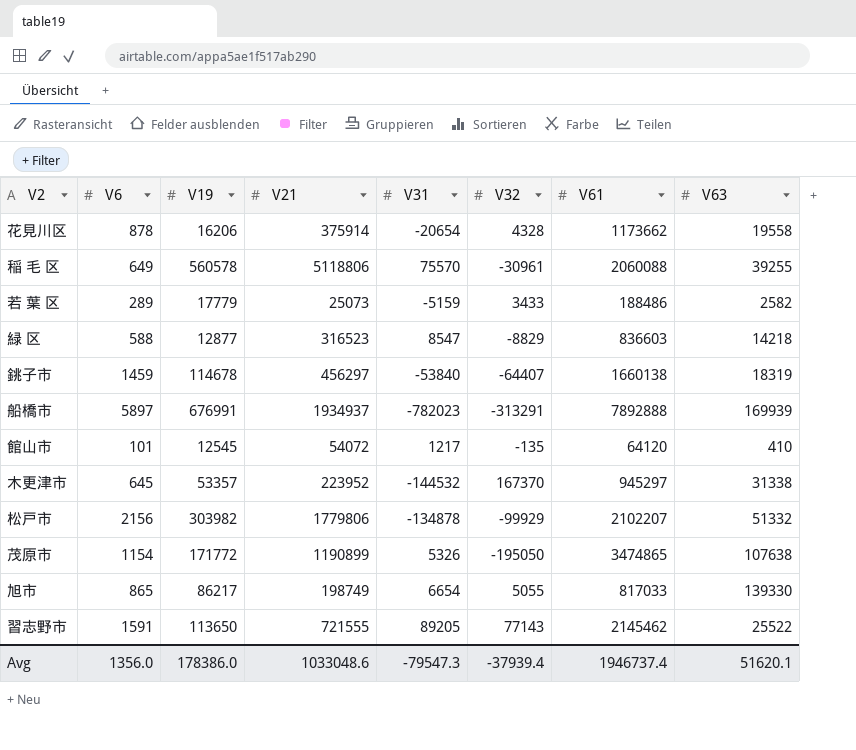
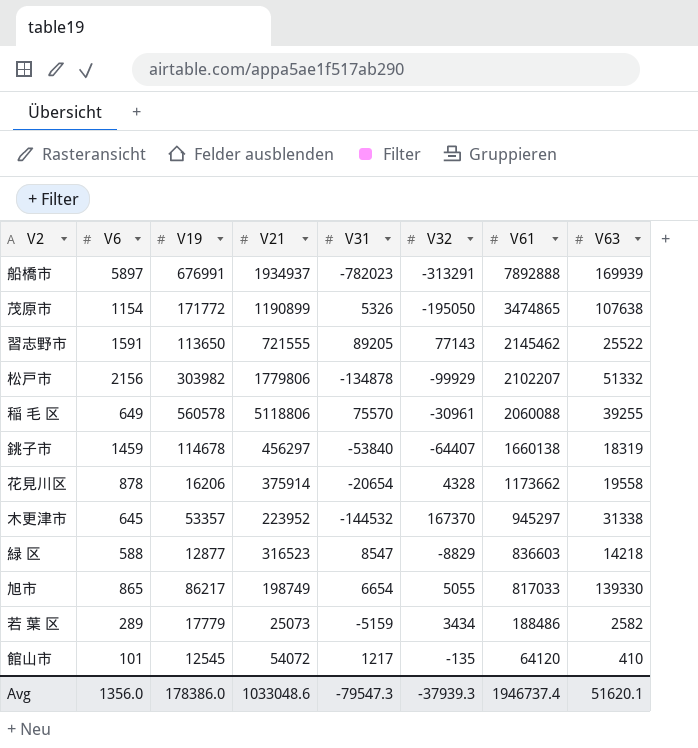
row order: none -> V61 descending
若 葉 区 | V32: 3433 -> 3434
Avg | V32: -37939.4 -> -37939.3

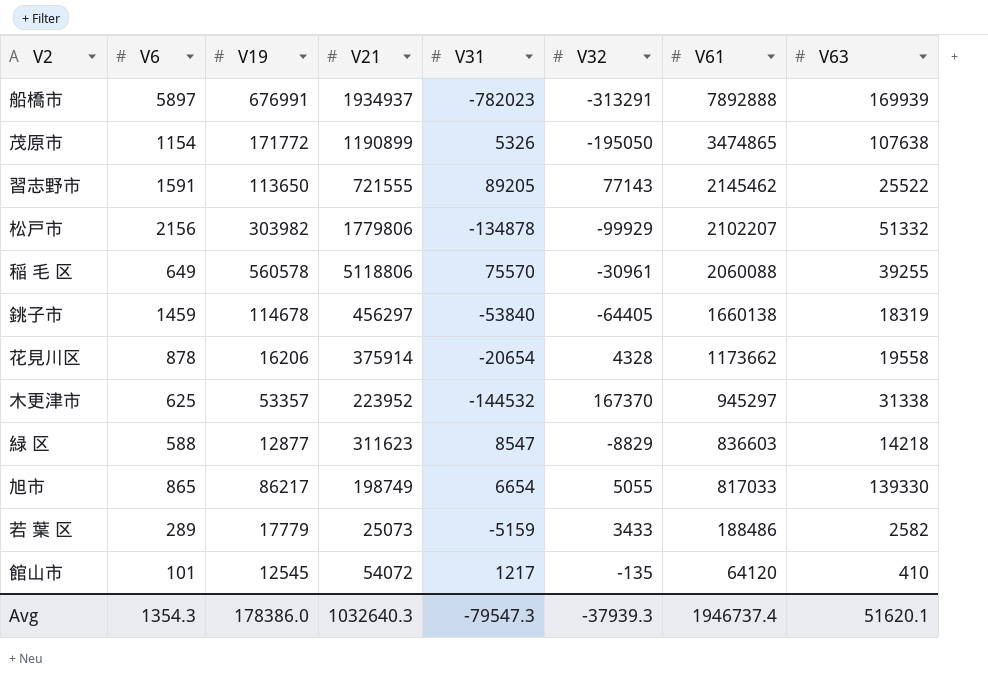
銚子市 | V32: -64407 -> -64405
木更津市 | V6: 645 -> 625
緑 区 | V21: 316523 -> 311623
若 葉 区 | V32: 3434 -> 3433
Avg | V6: 1356.0 -> 1354.3
Avg | V21: 1033048.6 -> 1032640.3

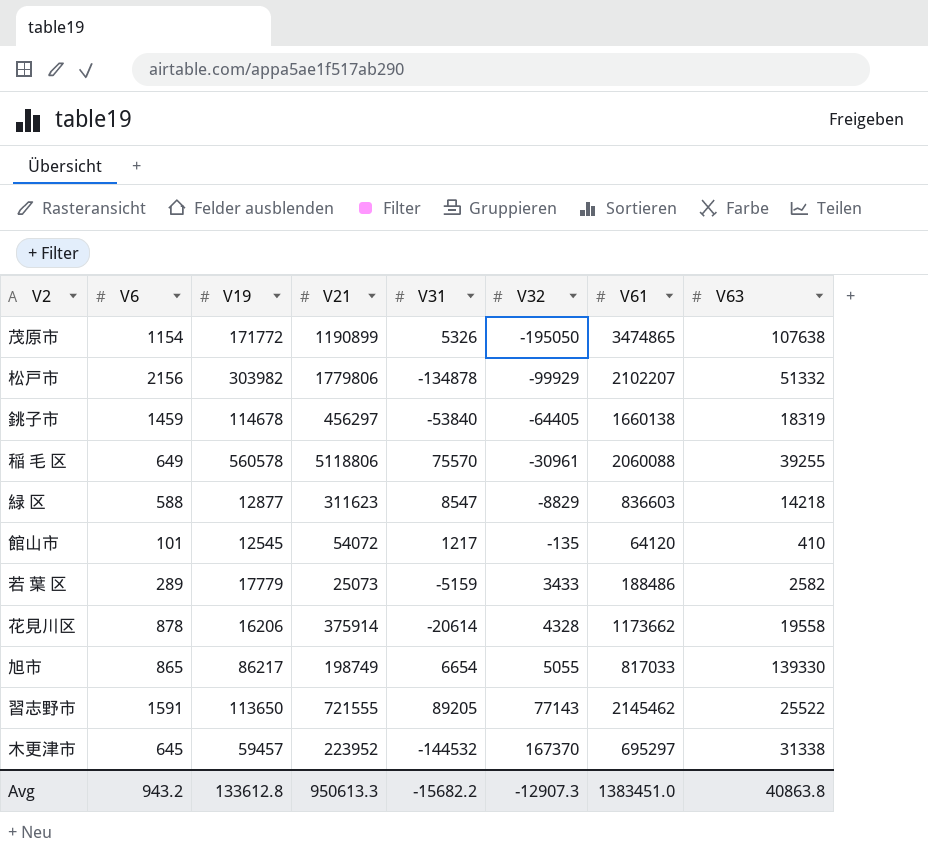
row order: V61 descending -> V32 ascending
row 船橋市: 5897 | 676991 | 1934937 | -782023 | -313291 | 7892888 | 169939 -> none
花見川区 | V31: -20654 -> -20614
木更津市 | V6: 625 -> 645
木更津市 | V19: 53357 -> 59457
木更津市 | V61: 945297 -> 695297
Avg | V6: 1354.3 -> 943.2
Avg | V19: 178386.0 -> 133612.8
Avg | V21: 1032640.3 -> 950613.3
Avg | V31: -79547.3 -> -15682.2
Avg | V32: -37939.3 -> -12907.3
Avg | V61: 1946737.4 -> 1383451.0
Avg | V63: 51620.1 -> 40863.8

